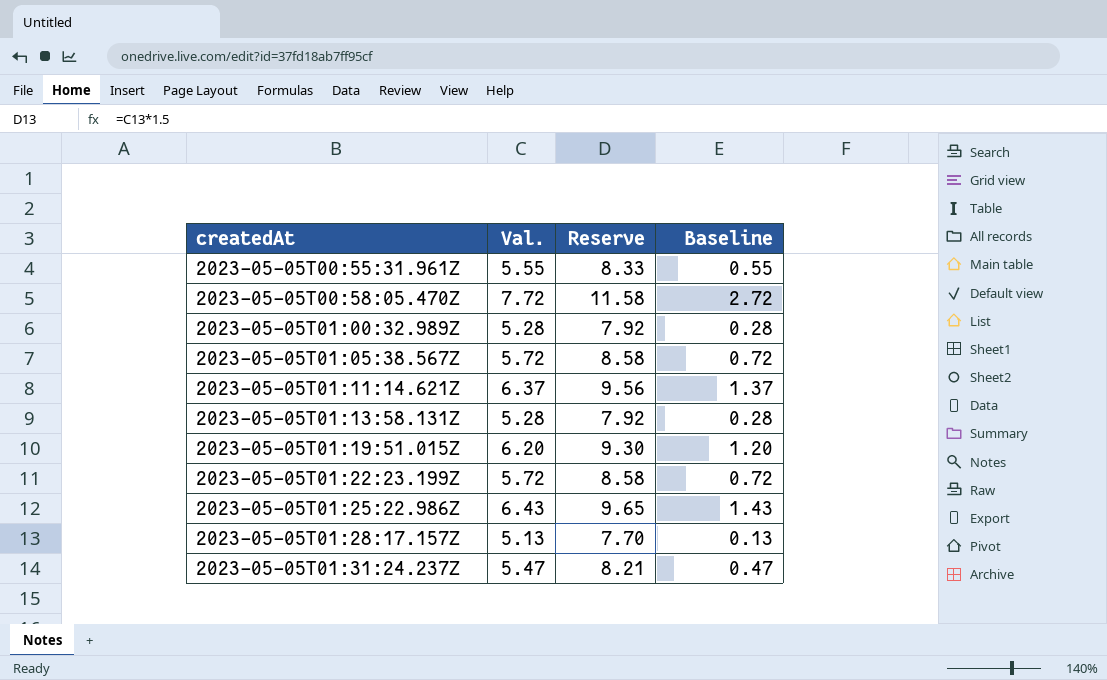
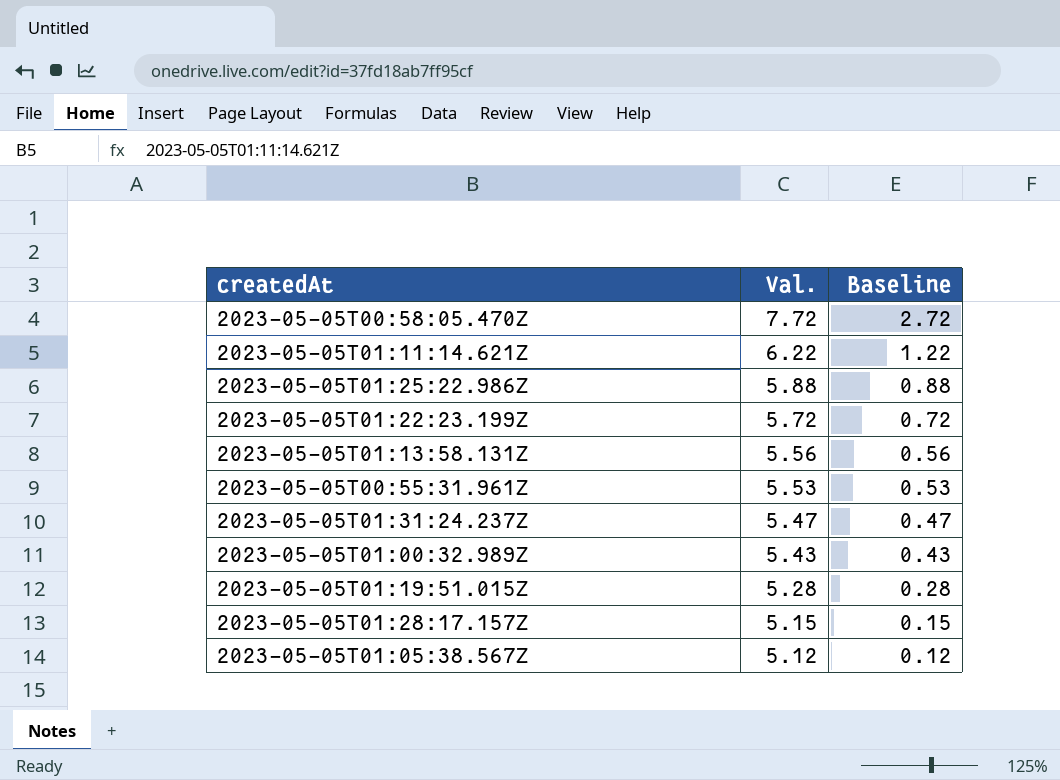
row order: createdAt ascending -> Val. descending
column Reserve | formula: [Val.] * 1.5 -> none
2023-05-05T01:11:14.621Z | Val.: 6.37 -> 6.22
2023-05-05T01:11:14.621Z | Baseline: 1.37 -> 1.22
2023-05-05T01:25:22.986Z | Val.: 6.43 -> 5.88
2023-05-05T01:25:22.986Z | Baseline: 1.43 -> 0.88
2023-05-05T01:13:58.131Z | Val.: 5.28 -> 5.56
2023-05-05T01:13:58.131Z | Baseline: 0.28 -> 0.56
2023-05-05T00:55:31.961Z | Val.: 5.55 -> 5.53
2023-05-05T00:55:31.961Z | Baseline: 0.55 -> 0.53
2023-05-05T01:00:32.989Z | Val.: 5.28 -> 5.43
2023-05-05T01:00:32.989Z | Baseline: 0.28 -> 0.43
2023-05-05T01:19:51.015Z | Val.: 6.20 -> 5.28
2023-05-05T01:19:51.015Z | Baseline: 1.20 -> 0.28
2023-05-05T01:28:17.157Z | Val.: 5.13 -> 5.15
2023-05-05T01:28:17.157Z | Baseline: 0.13 -> 0.15
2023-05-05T01:05:38.567Z | Val.: 5.72 -> 5.12
2023-05-05T01:05:38.567Z | Baseline: 0.72 -> 0.12

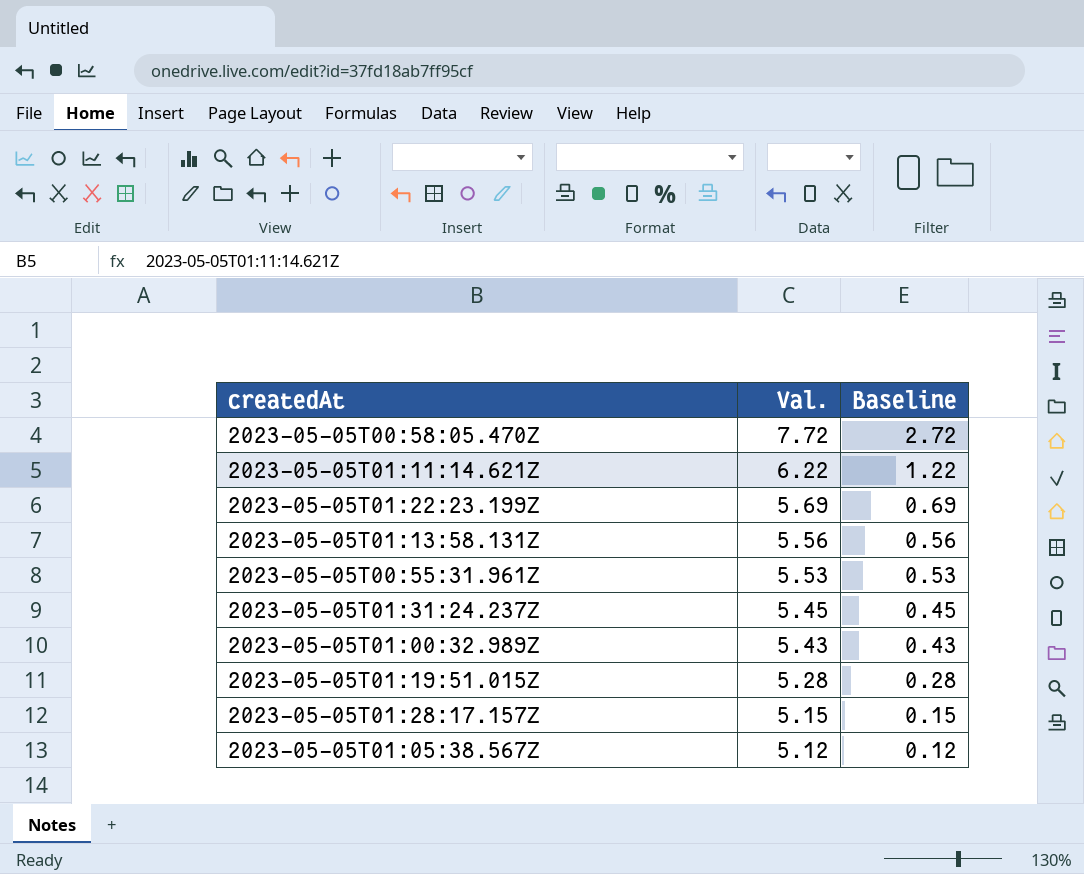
row 2023-05-05T01:25:22.986Z: 5.88 | 0.88 -> none
2023-05-05T01:22:23.199Z | Val.: 5.72 -> 5.69
2023-05-05T01:22:23.199Z | Baseline: 0.72 -> 0.69
2023-05-05T01:31:24.237Z | Val.: 5.47 -> 5.45
2023-05-05T01:31:24.237Z | Baseline: 0.47 -> 0.45

